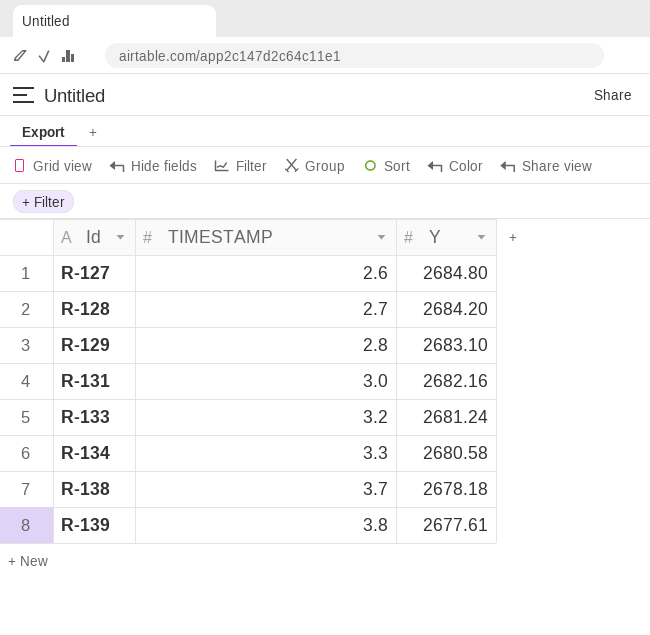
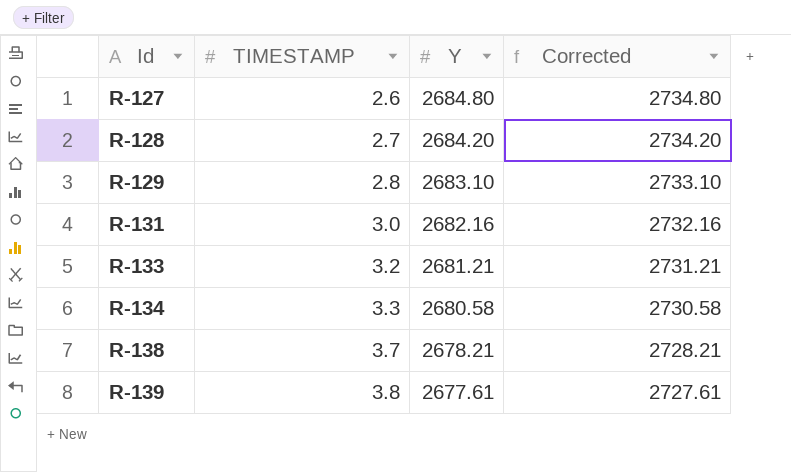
column Corrected | formula: none -> [Y] + 50
R-133 | Y: 2681.24 -> 2681.21
R-138 | Y: 2678.18 -> 2678.21

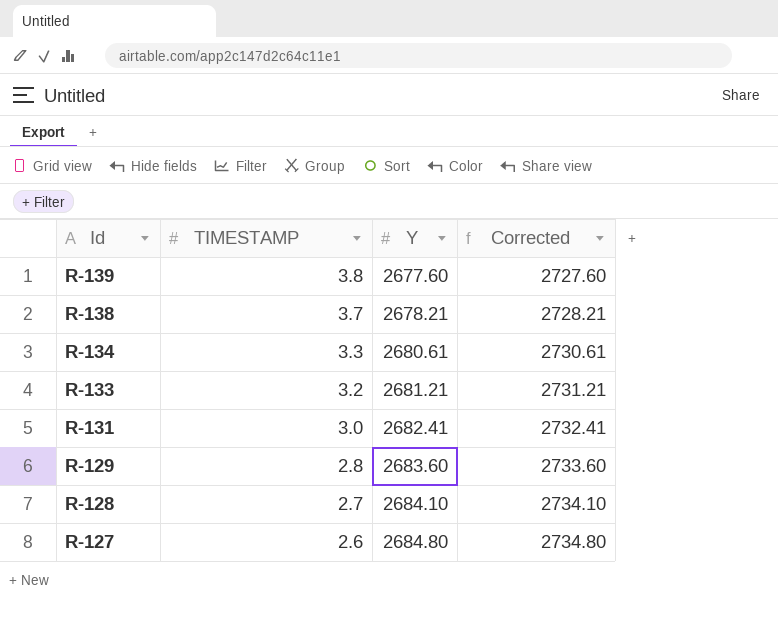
row order: Id ascending -> Id descending
R-139 | Y: 2677.61 -> 2677.60
R-139 | Corrected: 2727.61 -> 2727.60
R-134 | Y: 2680.58 -> 2680.61
R-134 | Corrected: 2730.58 -> 2730.61
R-131 | Y: 2682.16 -> 2682.41
R-131 | Corrected: 2732.16 -> 2732.41
R-129 | Y: 2683.10 -> 2683.60
R-129 | Corrected: 2733.10 -> 2733.60
R-128 | Y: 2684.20 -> 2684.10
R-128 | Corrected: 2734.20 -> 2734.10

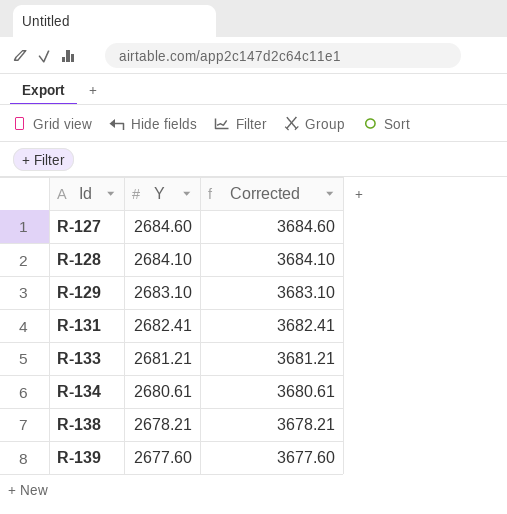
row order: Id descending -> Id ascending
column TIMESTAMP | position: 2 -> none
column Corrected | formula: [Y] + 50 -> [Y] + 1000
R-127 | Y: 2684.80 -> 2684.60
R-129 | Y: 2683.60 -> 2683.10

